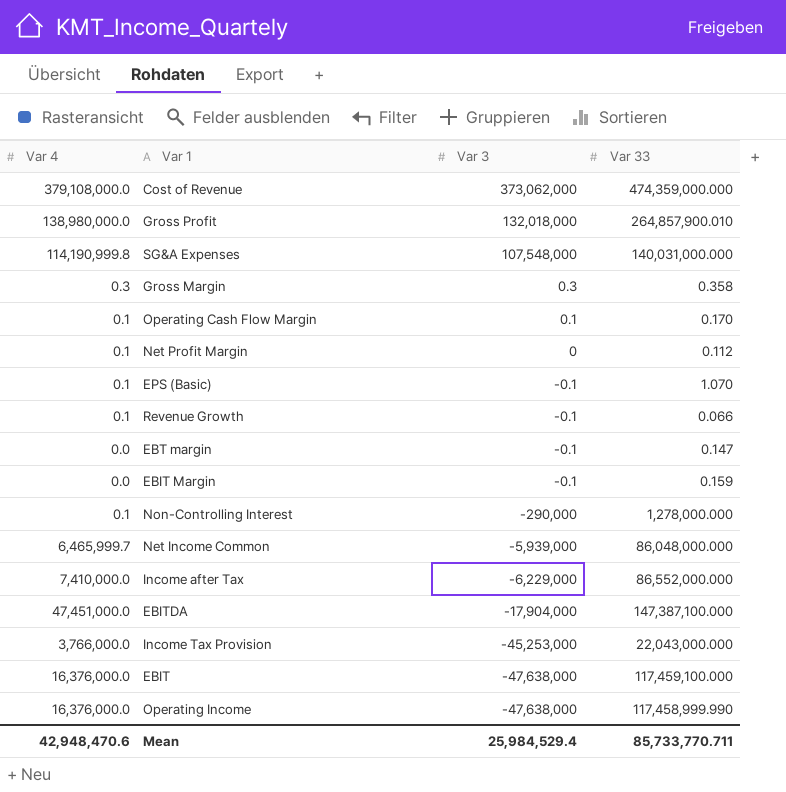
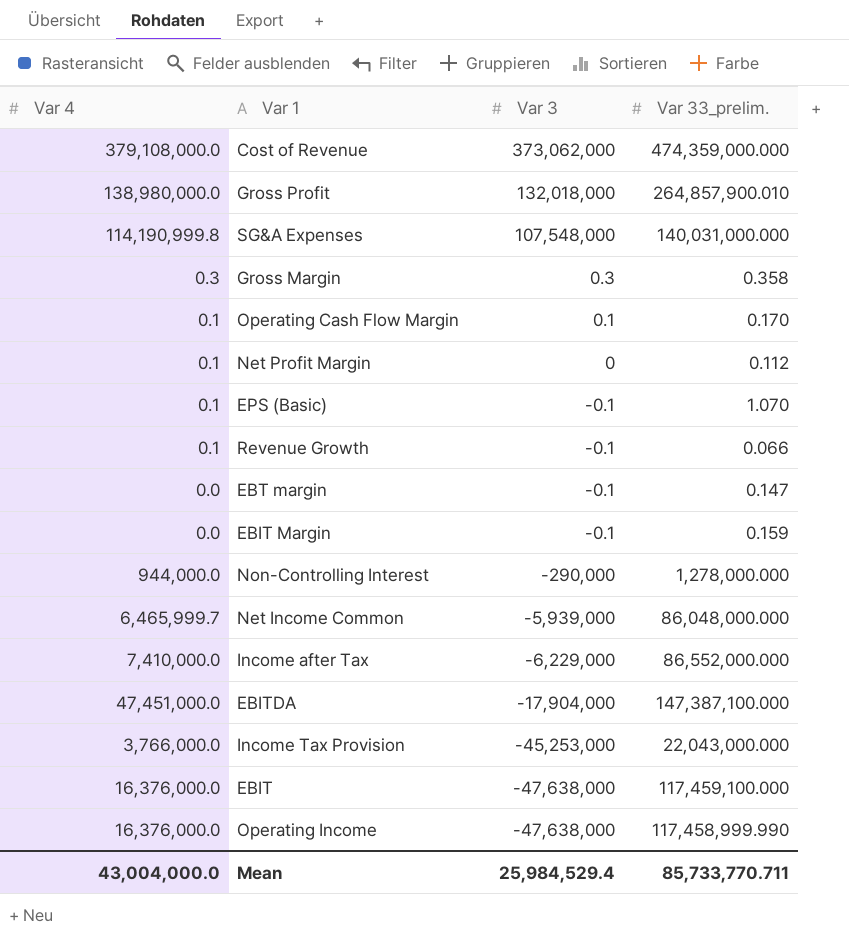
column name: Var 33 -> Var 33_prelim.
Non-Controlling Interest | Var 4: 0.1 -> 944,000.0
Mean | Var 4: 42,948,470.6 -> 43,004,000.0

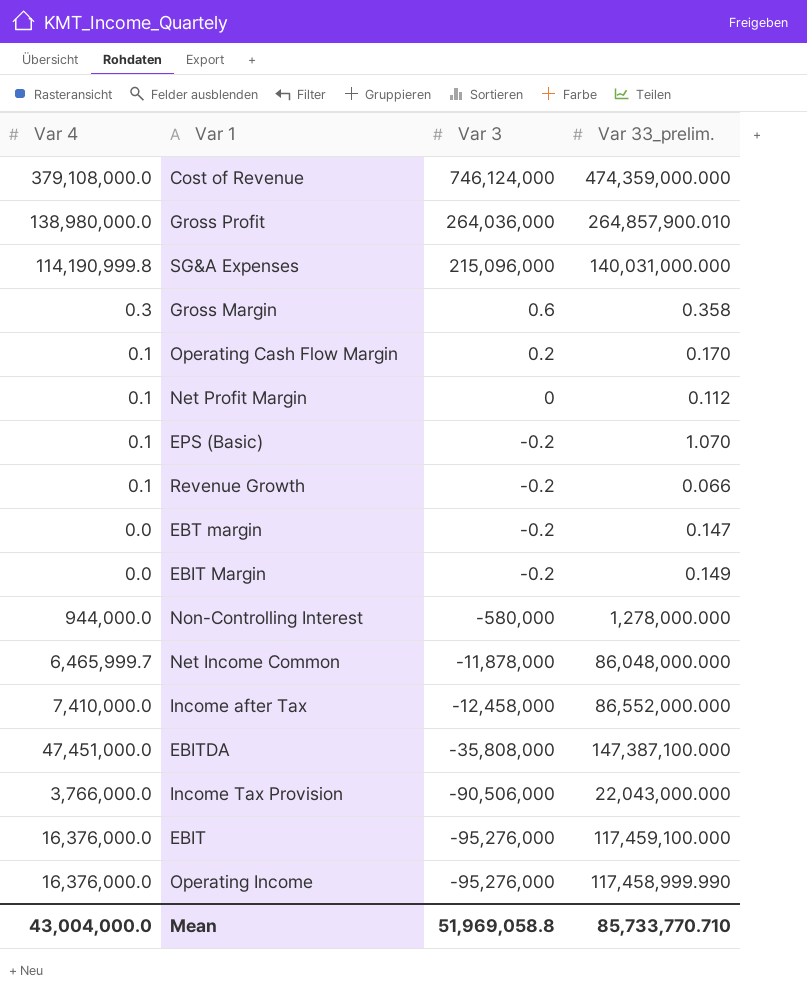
Cost of Revenue | Var 3: 373,062,000 -> 746,124,000
Gross Profit | Var 3: 132,018,000 -> 264,036,000
SG&A Expenses | Var 3: 107,548,000 -> 215,096,000
Gross Margin | Var 3: 0.3 -> 0.6
Operating Cash Flow Margin | Var 3: 0.1 -> 0.2
EPS (Basic) | Var 3: -0.1 -> -0.2
Revenue Growth | Var 3: -0.1 -> -0.2
EBT margin | Var 3: -0.1 -> -0.2
EBIT Margin | Var 3: -0.1 -> -0.2
EBIT Margin | Var 33_prelim.: 0.159 -> 0.149
Non-Controlling Interest | Var 3: -290,000 -> -580,000
Net Income Common | Var 3: -5,939,000 -> -11,878,000
Income after Tax | Var 3: -6,229,000 -> -12,458,000
EBITDA | Var 3: -17,904,000 -> -35,808,000
Income Tax Provision | Var 3: -45,253,000 -> -90,506,000
EBIT | Var 3: -47,638,000 -> -95,276,000
Operating Income | Var 3: -47,638,000 -> -95,276,000
Mean | Var 3: 25,984,529.4 -> 51,969,058.8
Mean | Var 33_prelim.: 85,733,770.711 -> 85,733,770.710

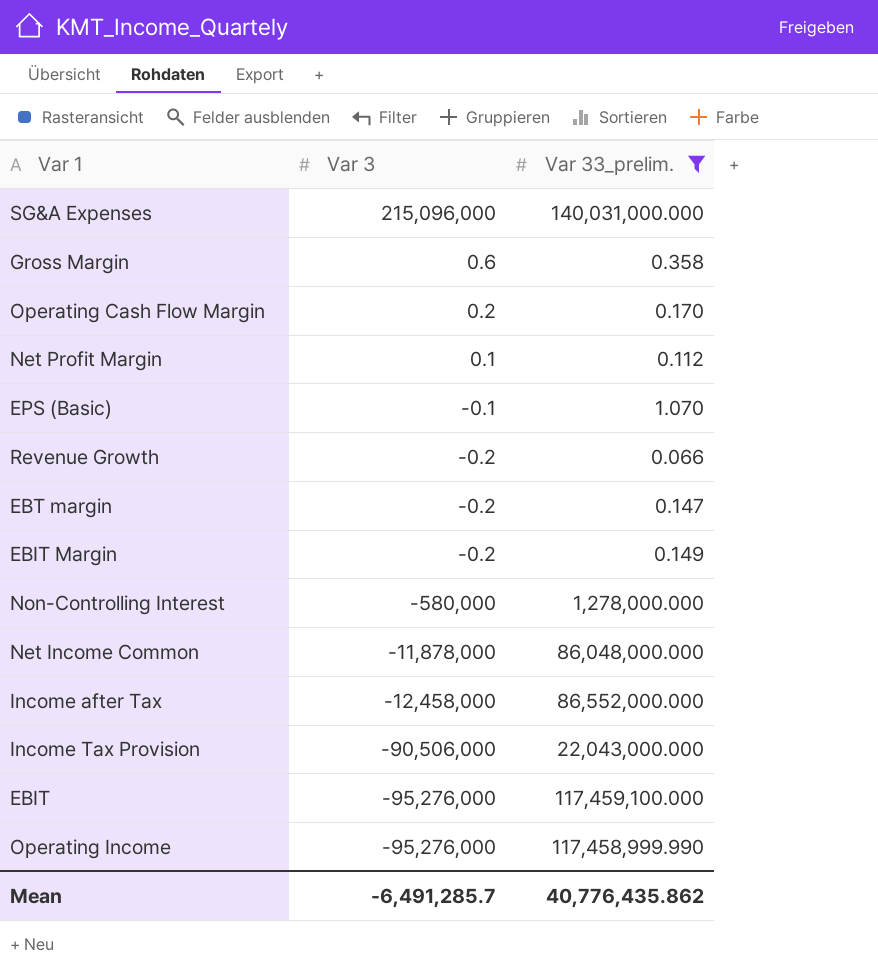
filter: none -> Var 33_prelim. <= 140,031,000.000
column Var 4 | position: 1 -> none
Net Profit Margin | Var 3: 0 -> 0.1
EPS (Basic) | Var 3: -0.2 -> -0.1
Mean | Var 3: 51,969,058.8 -> -6,491,285.7
Mean | Var 33_prelim.: 85,733,770.710 -> 40,776,435.862

